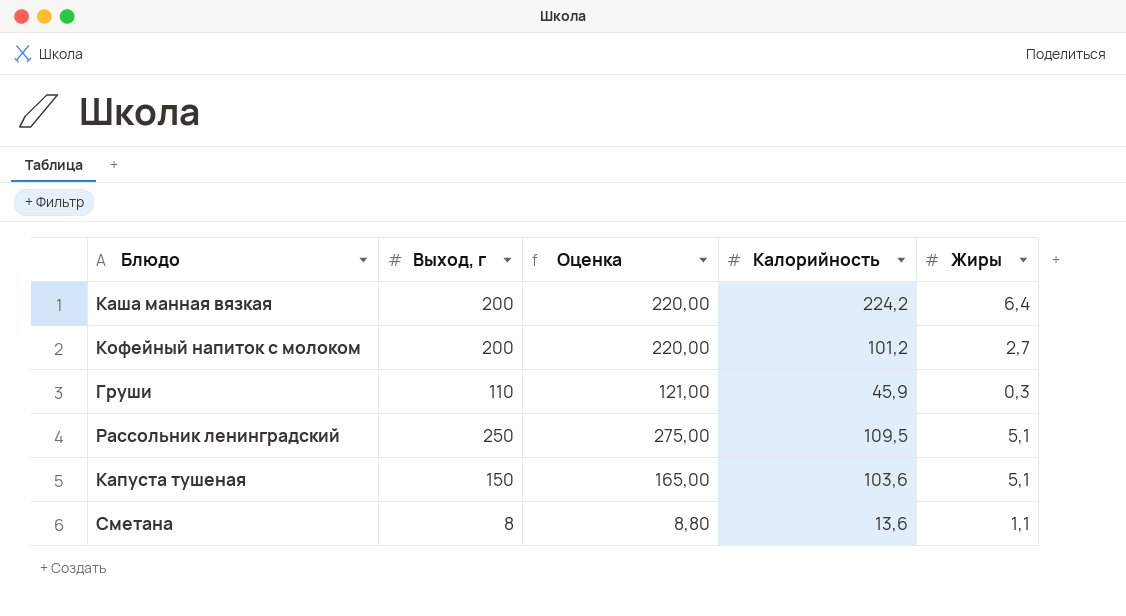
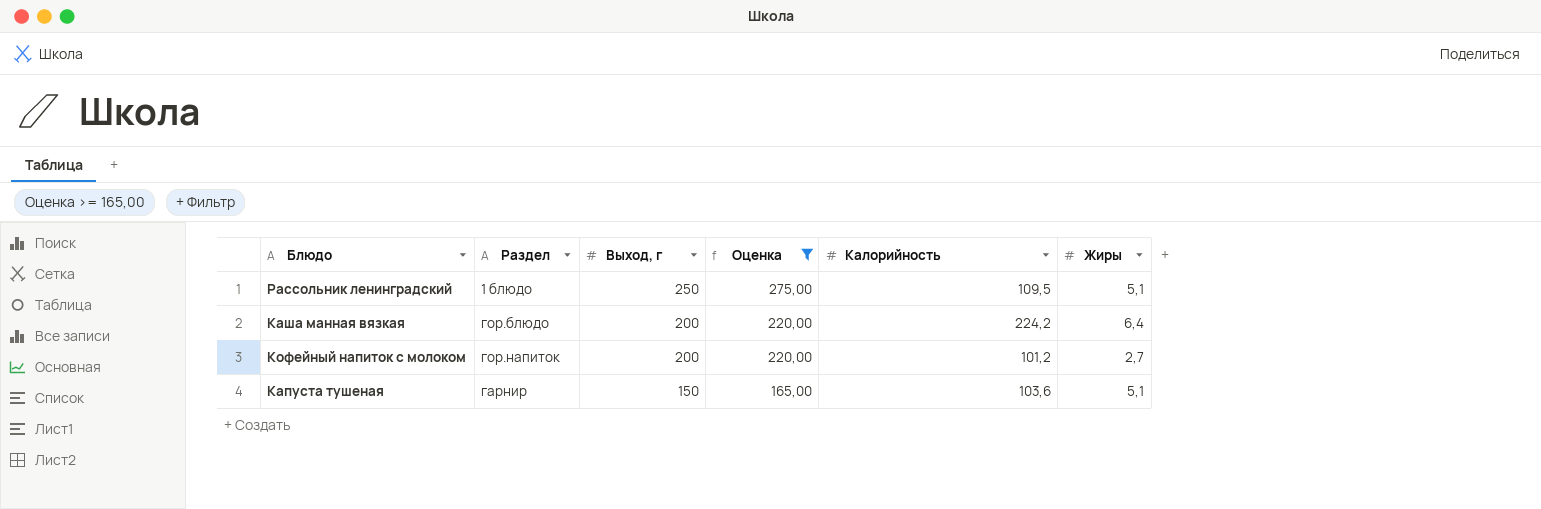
filter: none -> Оценка >= 165,00
row order: none -> Выход, г descending
column Раздел | position: none -> 2

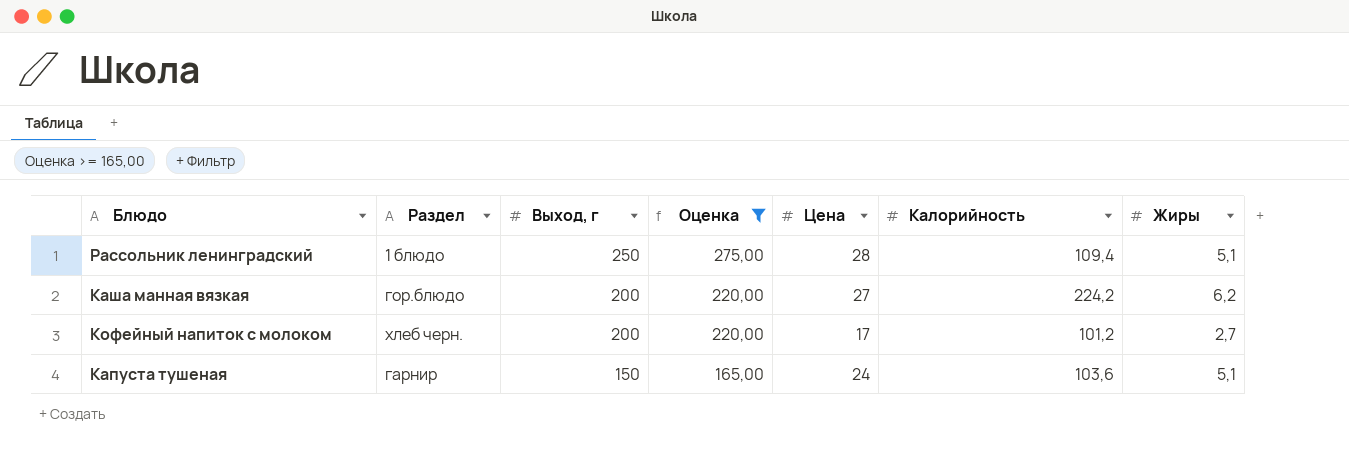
column Цена | position: none -> 5
Рассольник ленинградский | Калорийность: 109,5 -> 109,4
Каша манная вязкая | Жиры: 6,4 -> 6,2
Кофейный напиток с молоком | Раздел: гор.напиток -> хлеб черн.

